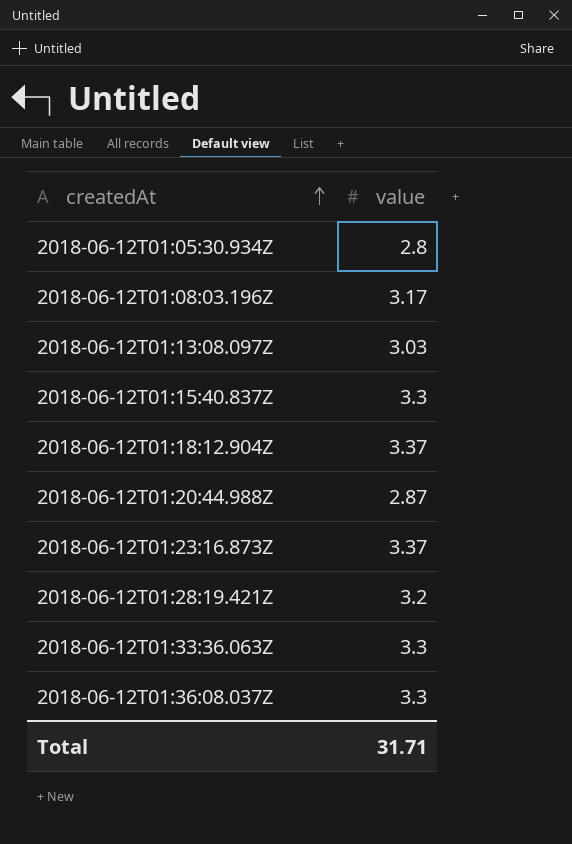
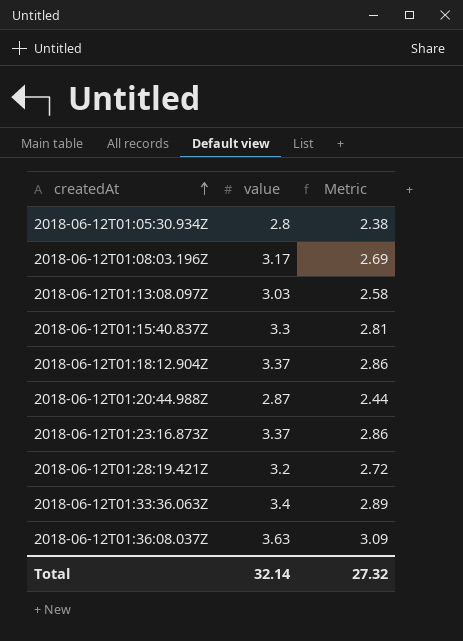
column Metric | formula: none -> [value] * 0.85
2018-06-12T01:33:36.063Z | value: 3.3 -> 3.4
2018-06-12T01:36:08.037Z | value: 3.3 -> 3.63
Total | value: 31.71 -> 32.14

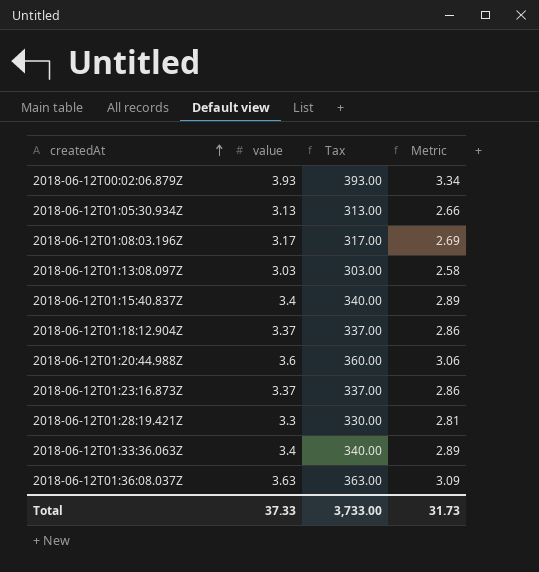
column Tax | formula: none -> [value] * 100
row 2018-06-12T00:02:06.879Z: none -> 3.93 | 393.00 | 3.34
2018-06-12T01:05:30.934Z | value: 2.8 -> 3.13
2018-06-12T01:05:30.934Z | Metric: 2.38 -> 2.66
2018-06-12T01:15:40.837Z | value: 3.3 -> 3.4
2018-06-12T01:15:40.837Z | Metric: 2.81 -> 2.89
2018-06-12T01:20:44.988Z | value: 2.87 -> 3.6
2018-06-12T01:20:44.988Z | Metric: 2.44 -> 3.06
2018-06-12T01:28:19.421Z | value: 3.2 -> 3.3
2018-06-12T01:28:19.421Z | Metric: 2.72 -> 2.81
Total | value: 32.14 -> 37.33
Total | Metric: 27.32 -> 31.73

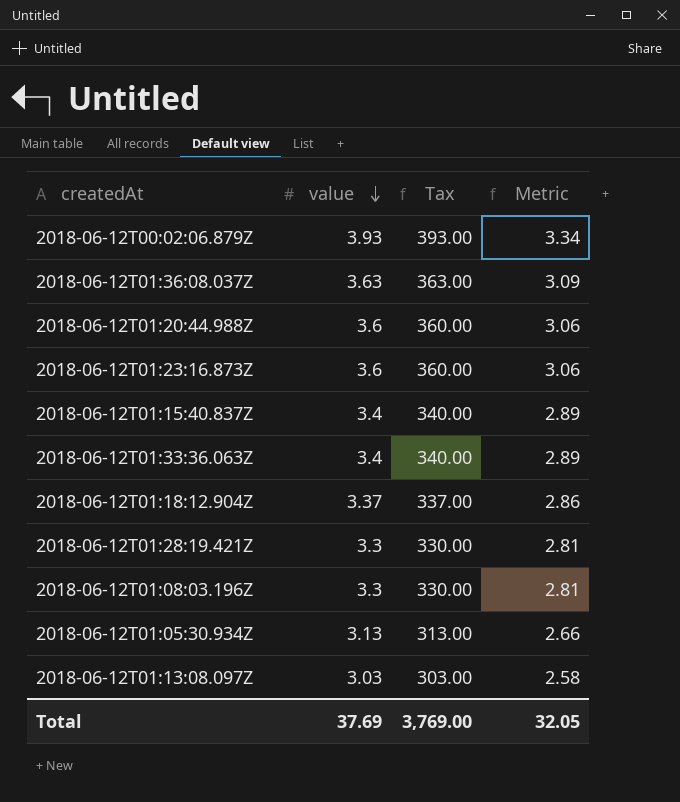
row order: createdAt ascending -> value descending
2018-06-12T01:23:16.873Z | value: 3.37 -> 3.6
2018-06-12T01:23:16.873Z | Tax: 337.00 -> 360.00
2018-06-12T01:23:16.873Z | Metric: 2.86 -> 3.06
2018-06-12T01:08:03.196Z | value: 3.17 -> 3.3
2018-06-12T01:08:03.196Z | Tax: 317.00 -> 330.00
2018-06-12T01:08:03.196Z | Metric: 2.69 -> 2.81
Total | value: 37.33 -> 37.69
Total | Tax: 3,733.00 -> 3,769.00
Total | Metric: 31.73 -> 32.05

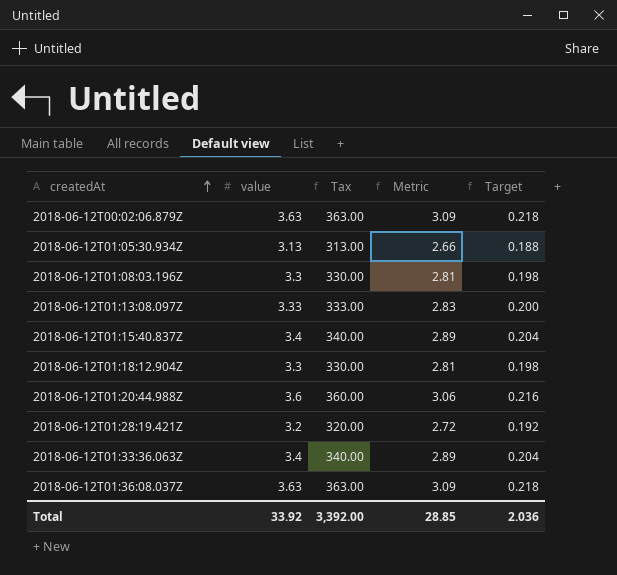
row order: value descending -> createdAt ascending
column Target | formula: none -> [value] * 0.06
row 2018-06-12T01:23:16.873Z: 3.6 | 360.00 | 3.06 -> none
2018-06-12T00:02:06.879Z | value: 3.93 -> 3.63
2018-06-12T00:02:06.879Z | Tax: 393.00 -> 363.00
2018-06-12T00:02:06.879Z | Metric: 3.34 -> 3.09
2018-06-12T01:13:08.097Z | value: 3.03 -> 3.33
2018-06-12T01:13:08.097Z | Tax: 303.00 -> 333.00
2018-06-12T01:13:08.097Z | Metric: 2.58 -> 2.83
2018-06-12T01:18:12.904Z | value: 3.37 -> 3.3
2018-06-12T01:18:12.904Z | Tax: 337.00 -> 330.00
2018-06-12T01:18:12.904Z | Metric: 2.86 -> 2.81
2018-06-12T01:28:19.421Z | value: 3.3 -> 3.2
2018-06-12T01:28:19.421Z | Tax: 330.00 -> 320.00
2018-06-12T01:28:19.421Z | Metric: 2.81 -> 2.72
Total | value: 37.69 -> 33.92
Total | Tax: 3,769.00 -> 3,392.00
Total | Metric: 32.05 -> 28.85

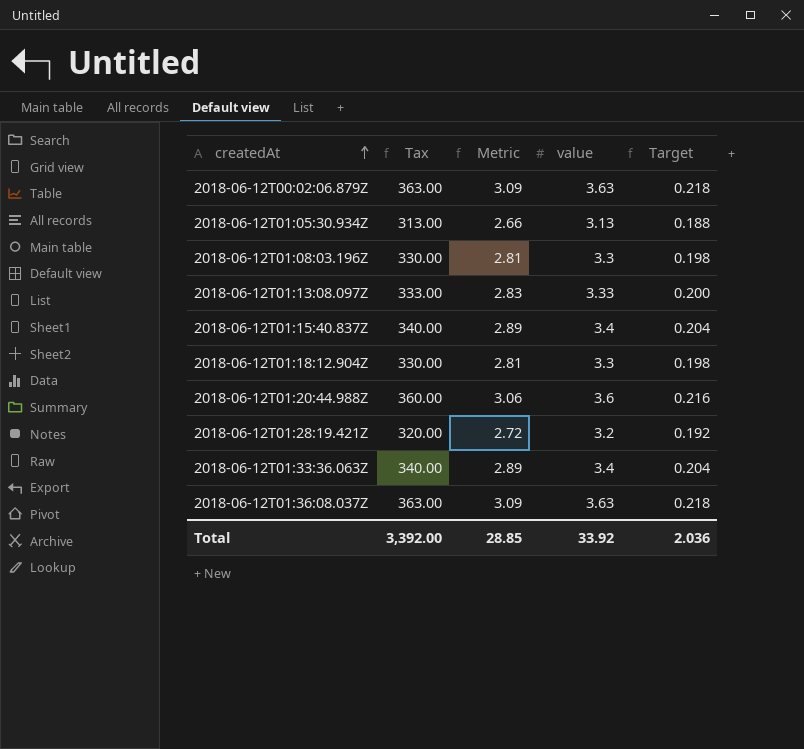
column value | position: 2 -> 4

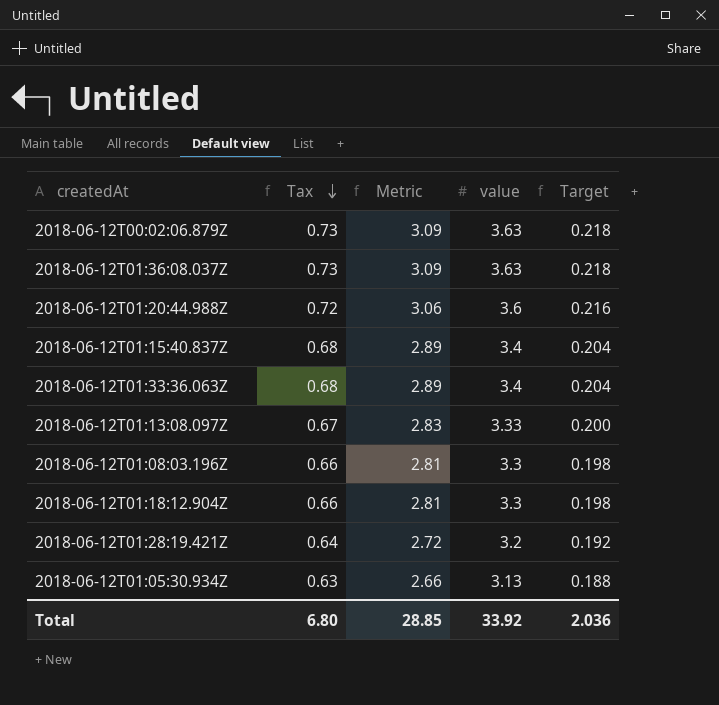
row order: createdAt ascending -> Tax descending
column Tax | formula: [value] * 100 -> [value] * 0.2
Total | Tax: 3,392.00 -> 6.80

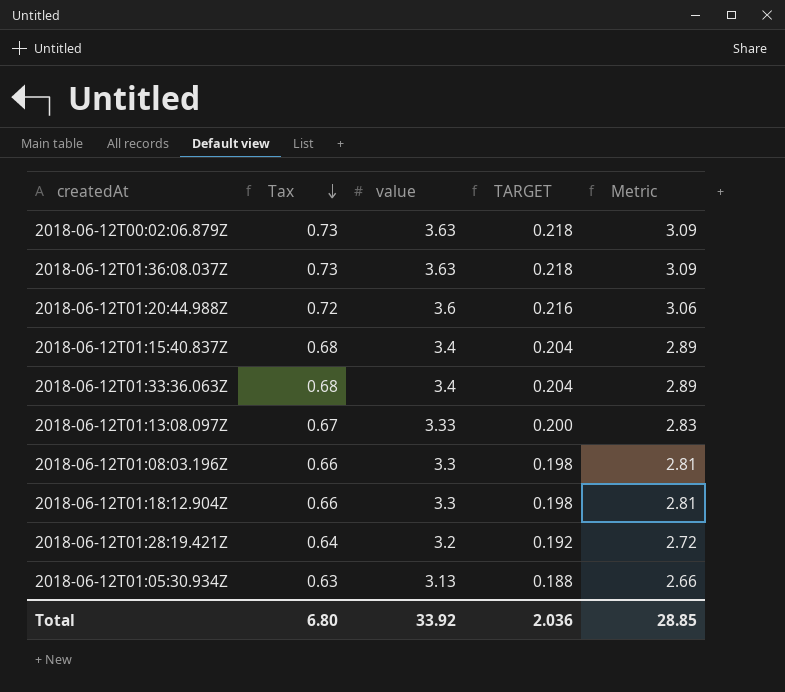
column name: Target -> TARGET
column Metric | position: 3 -> 5

